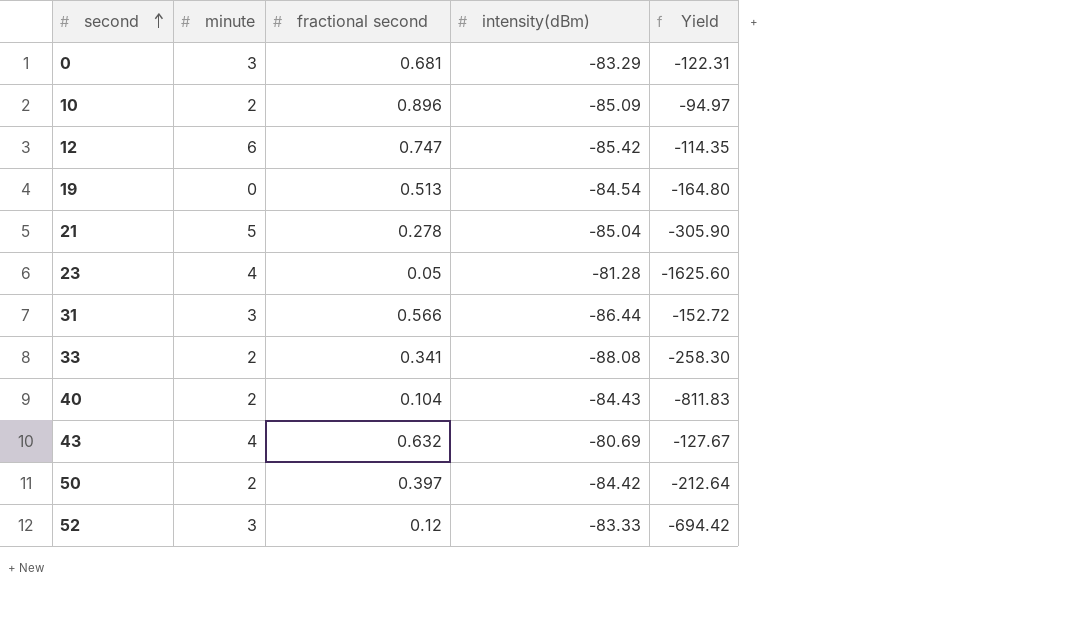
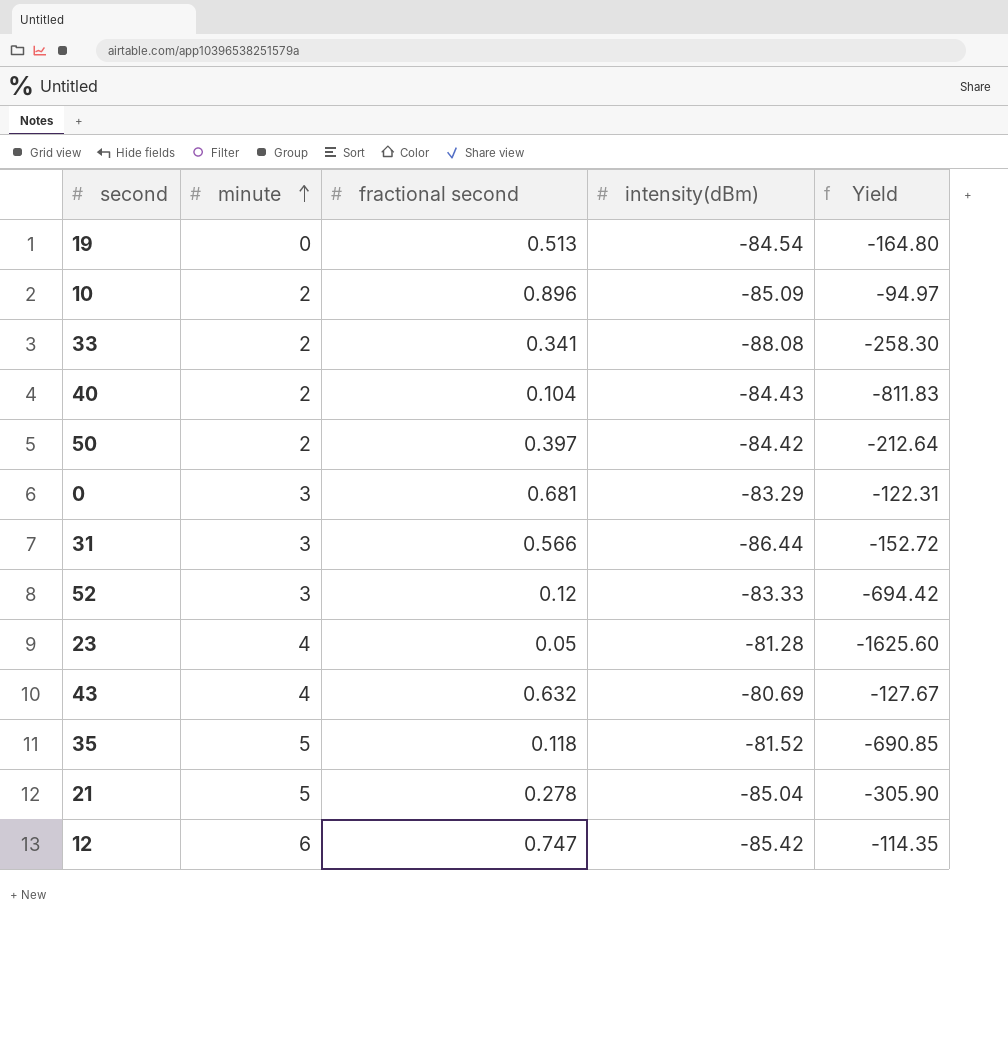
row order: second ascending -> minute ascending
row 35: none -> 5 | 0.118 | -81.52 | -690.85

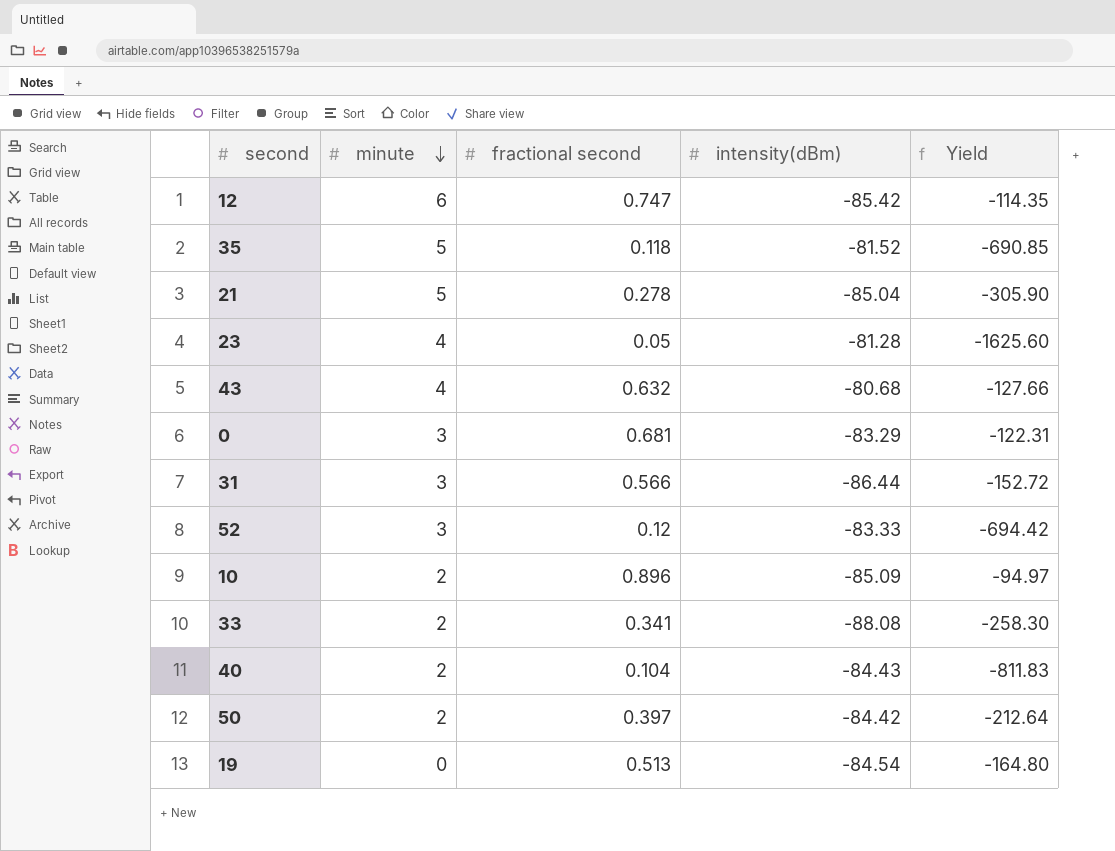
row order: minute ascending -> minute descending
43 | intensity(dBm): -80.69 -> -80.68
43 | Yield: -127.67 -> -127.66

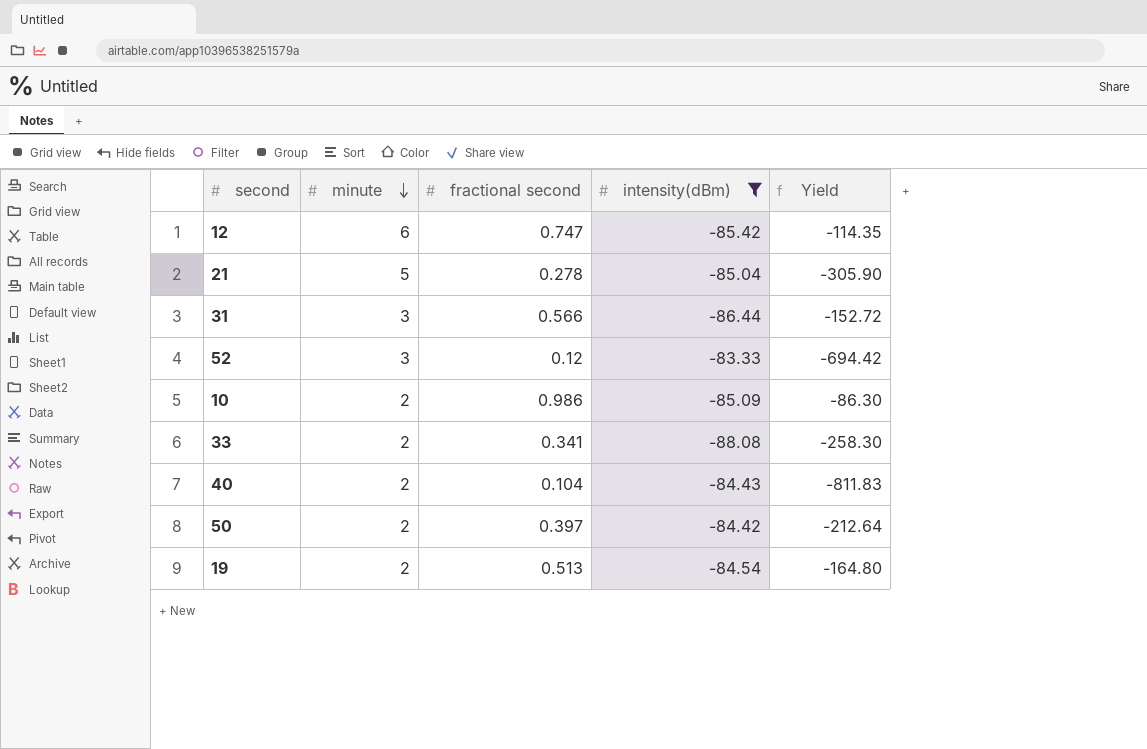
filter: none -> intensity(dBm) <= -83.33
10 | fractional second: 0.896 -> 0.986
10 | Yield: -94.97 -> -86.30
19 | minute: 0 -> 2

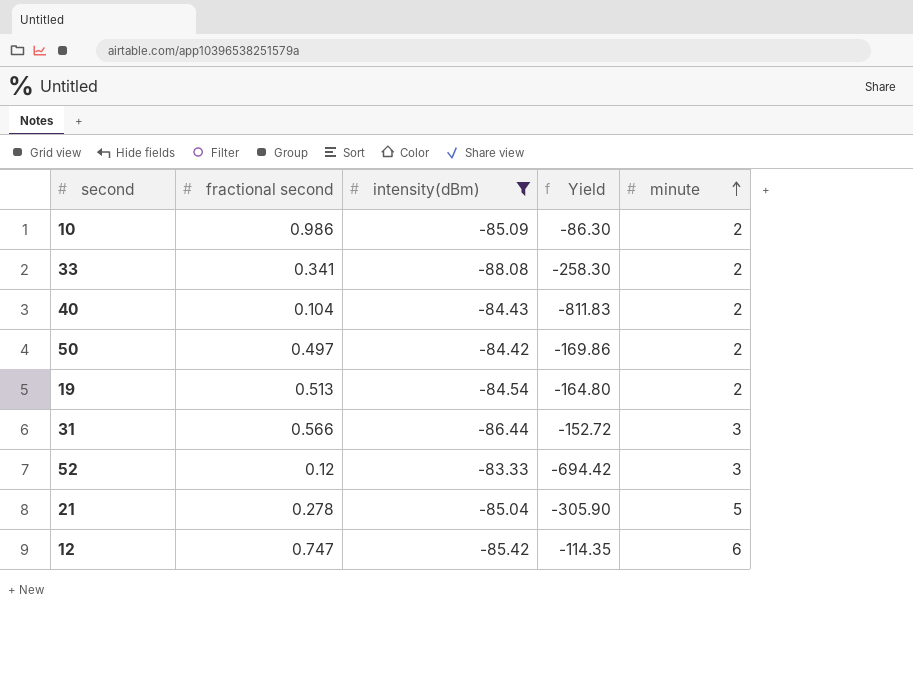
row order: minute descending -> minute ascending
column minute | position: 2 -> 5
50 | fractional second: 0.397 -> 0.497
50 | Yield: -212.64 -> -169.86

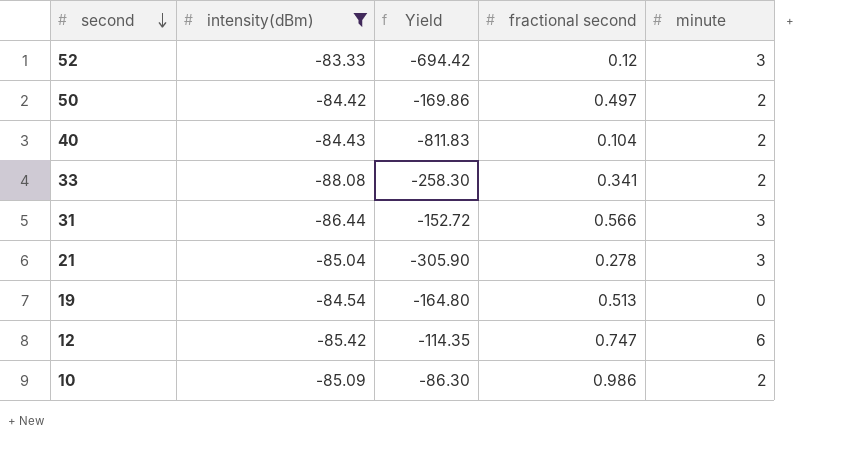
row order: minute ascending -> second descending
column fractional second | position: 2 -> 4
21 | minute: 5 -> 3
19 | minute: 2 -> 0

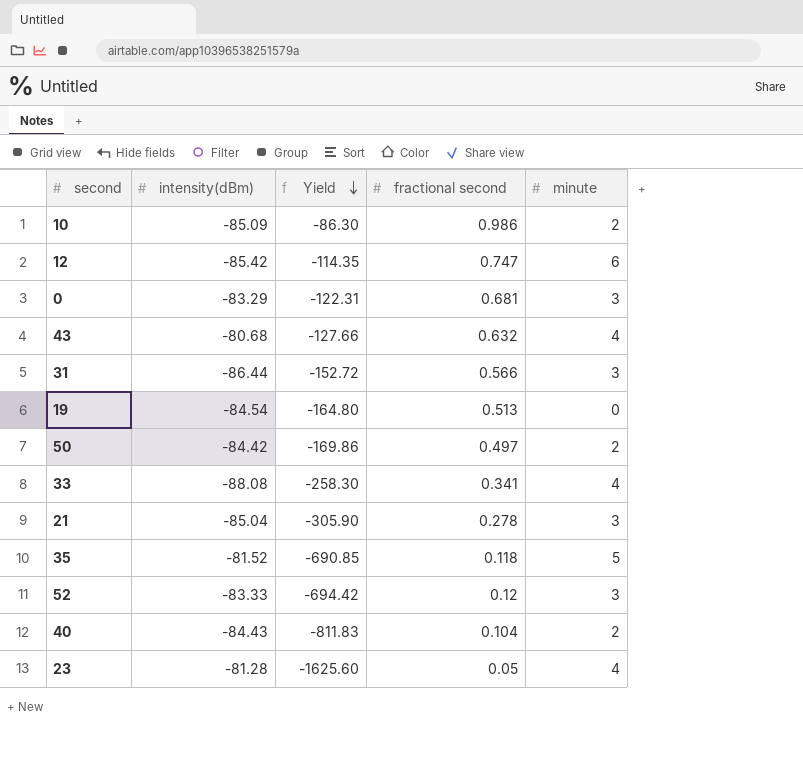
filter: intensity(dBm) <= -83.33 -> none
row order: second descending -> Yield descending
33 | minute: 2 -> 4

